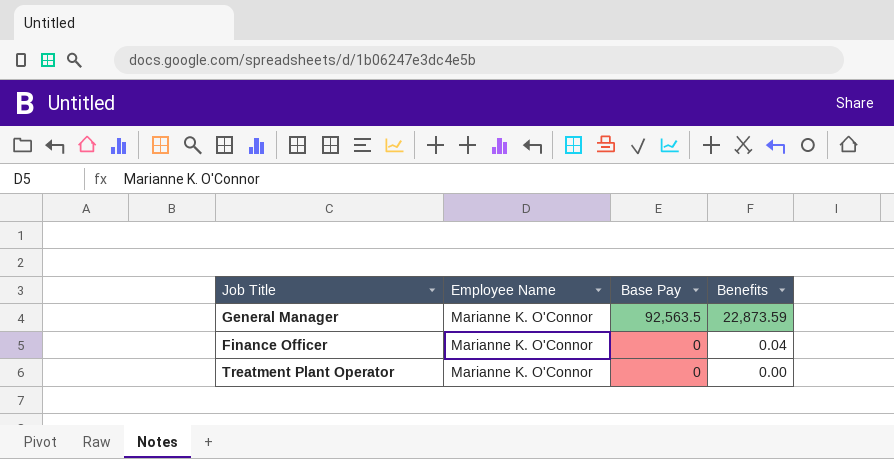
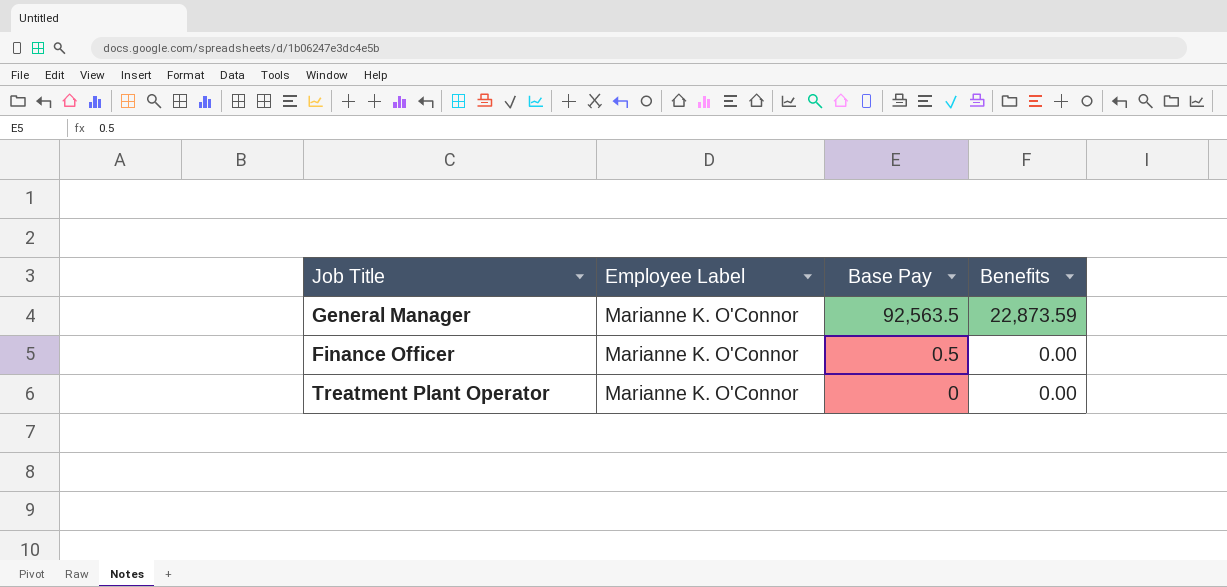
column name: Employee Name -> Employee Label
Finance Officer | Base Pay: 0 -> 0.5
Finance Officer | Benefits: 0.04 -> 0.00

